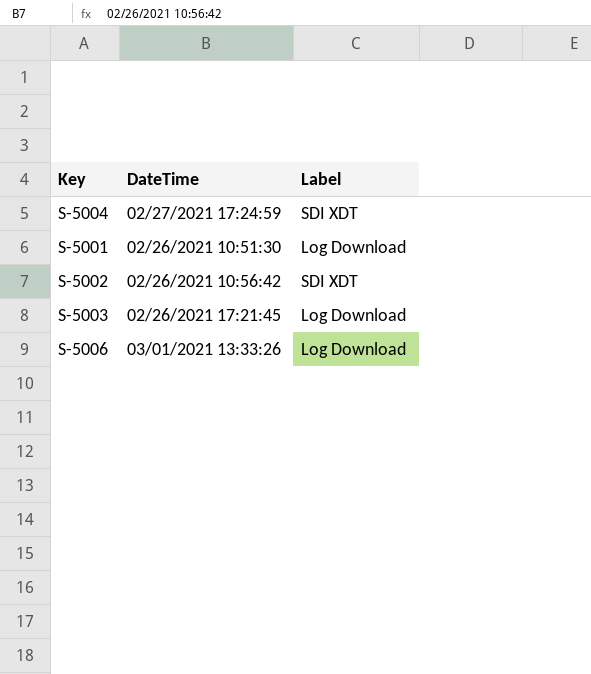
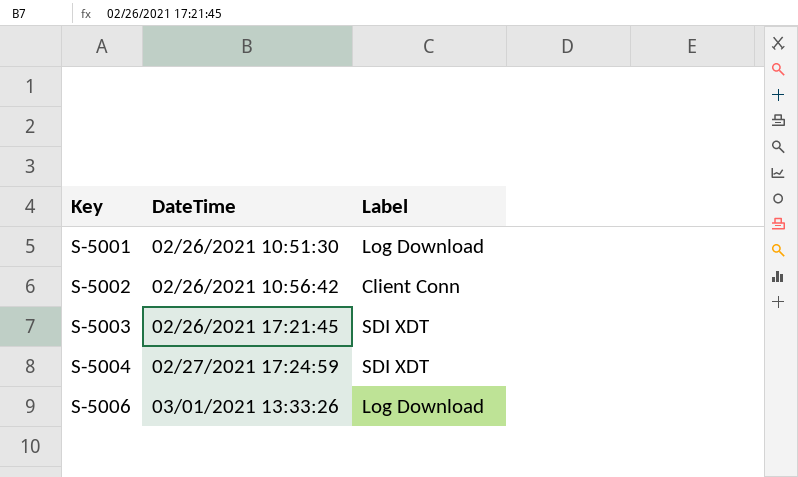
row order: none -> Key ascending
S-5002 | Label: SDI XDT -> Client Conn
S-5003 | Label: Log Download -> SDI XDT

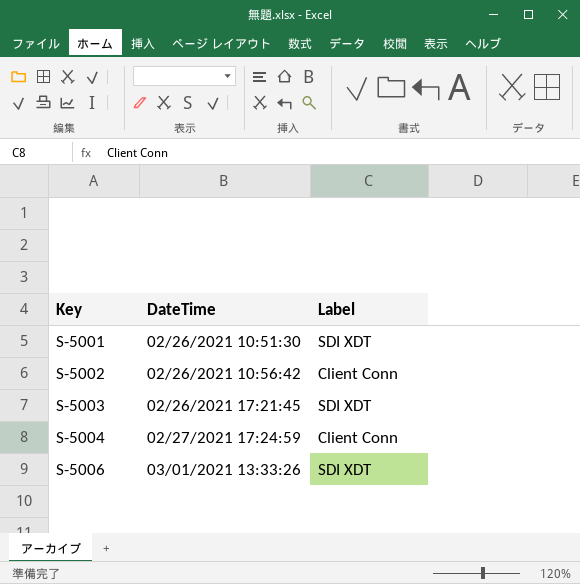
S-5001 | Label: Log Download -> SDI XDT
S-5004 | Label: SDI XDT -> Client Conn
S-5006 | Label: Log Download -> SDI XDT

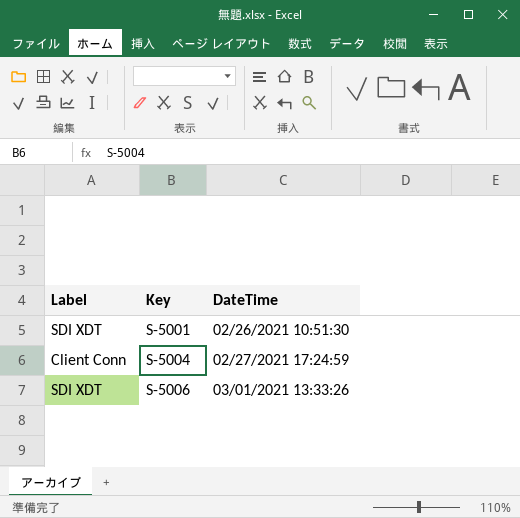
column Label | position: 3 -> 1
row S-5002: 02/26/2021 10:56:42 | Client Conn -> none
row S-5003: 02/26/2021 17:21:45 | SDI XDT -> none

